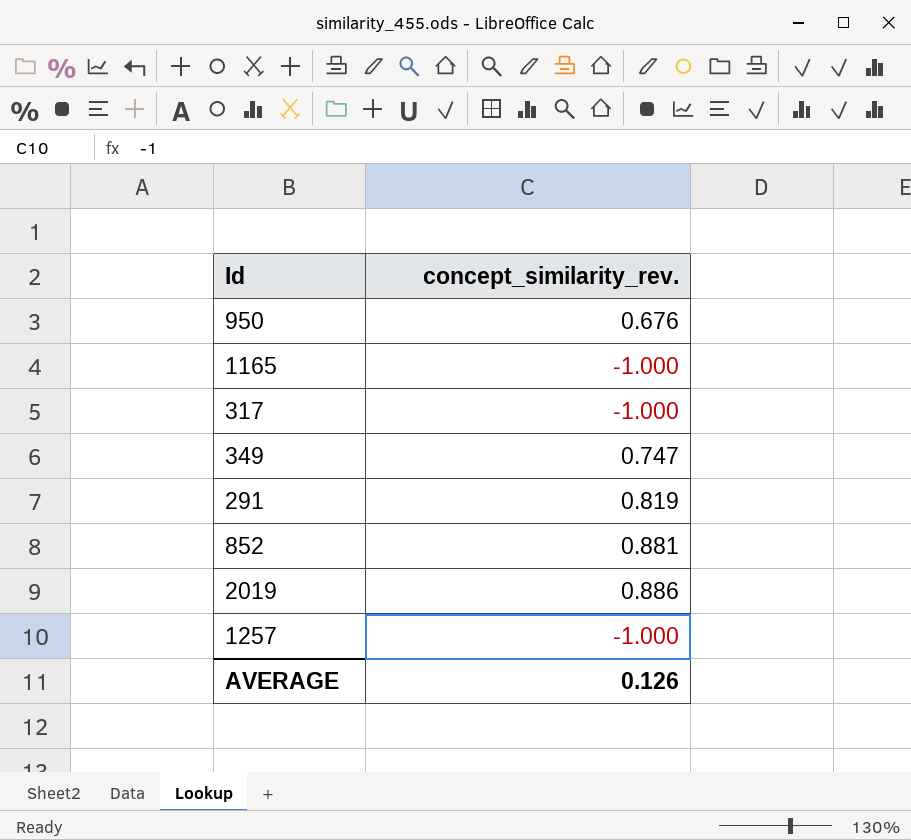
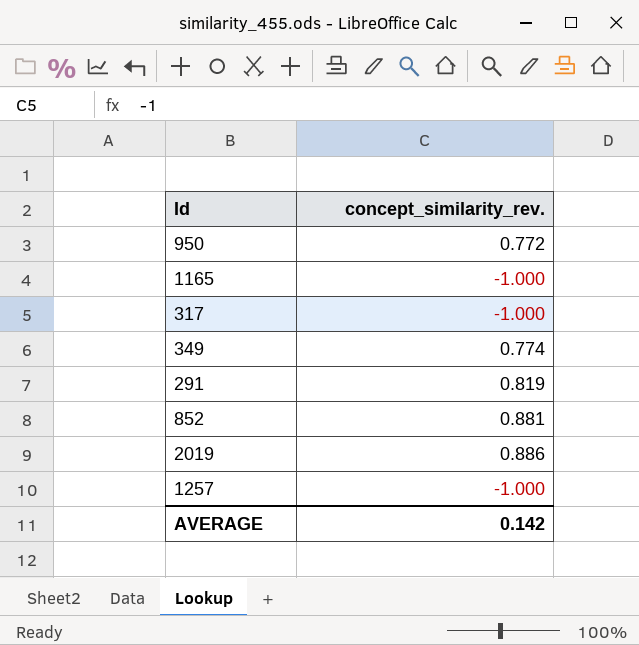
950 | concept_similarity_rev.: 0.676 -> 0.772
349 | concept_similarity_rev.: 0.747 -> 0.774
AVERAGE | concept_similarity_rev.: 0.126 -> 0.142

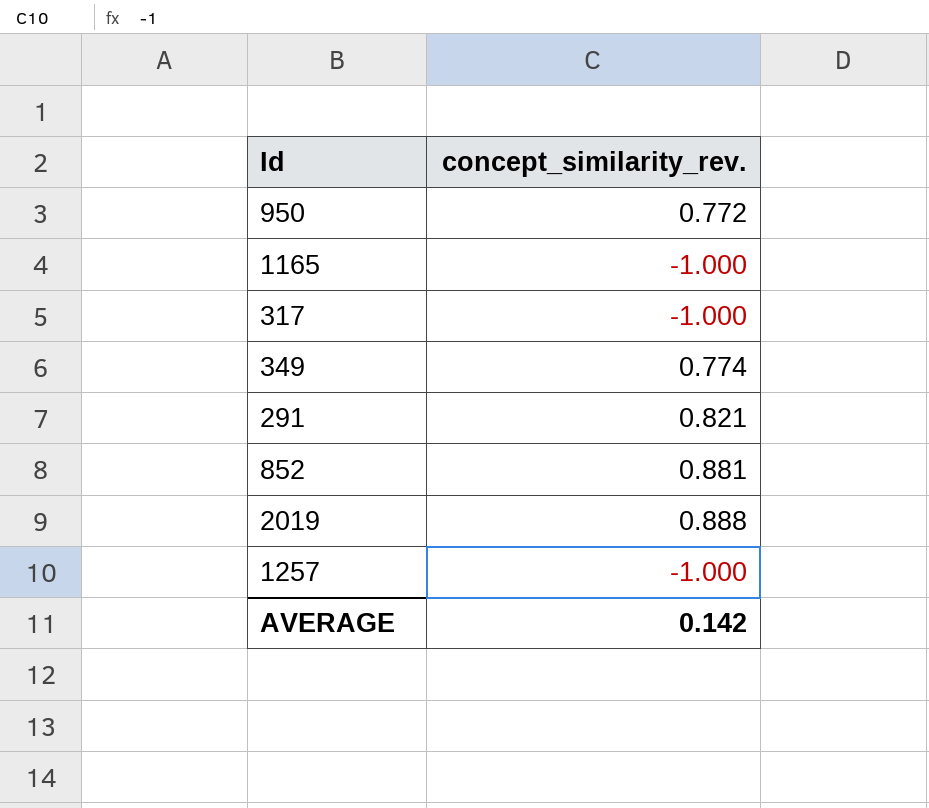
291 | concept_similarity_rev.: 0.819 -> 0.821
2019 | concept_similarity_rev.: 0.886 -> 0.888

